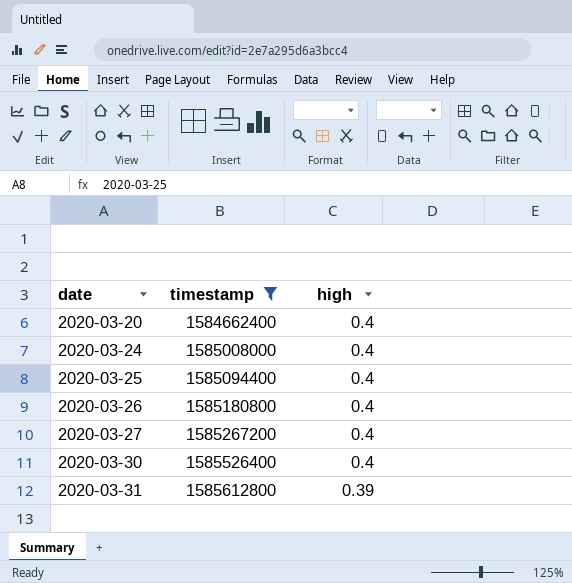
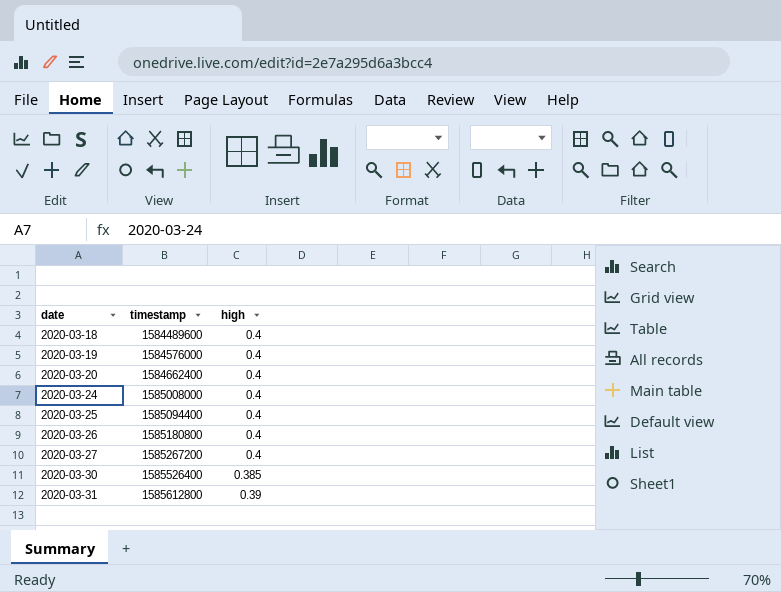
filter: timestamp >= 1584662400 -> none
2020-03-30 | high: 0.4 -> 0.385

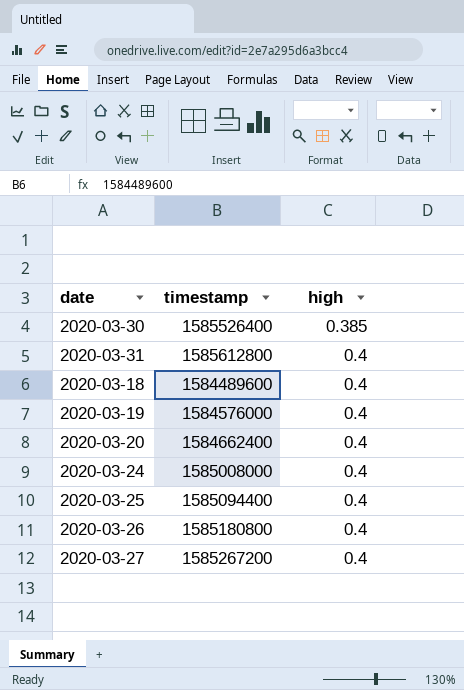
row order: date ascending -> high ascending
2020-03-31 | high: 0.39 -> 0.4

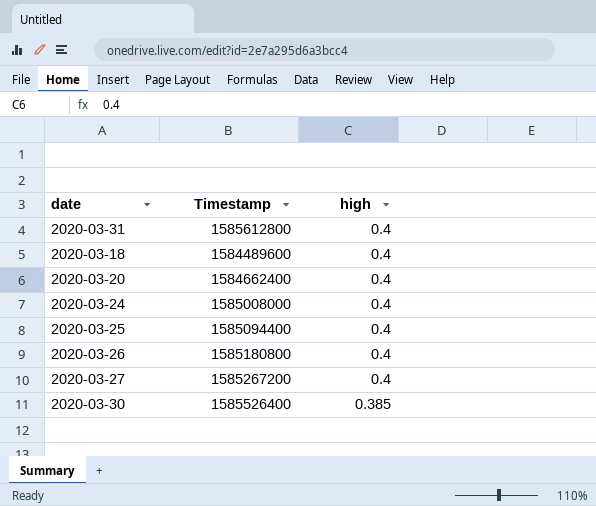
row order: high ascending -> high descending
column name: timestamp -> Timestamp
row 2020-03-19: 1584576000 | 0.4 -> none

